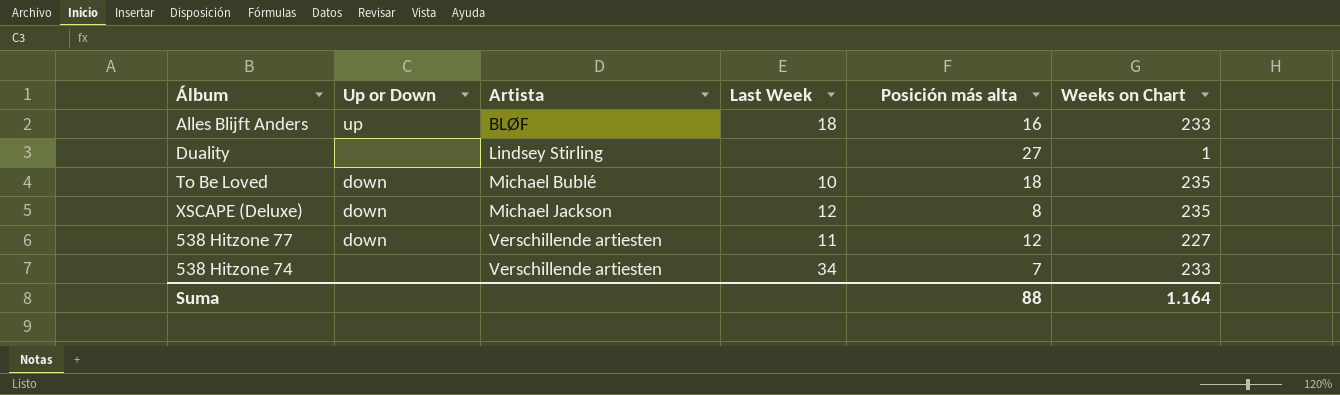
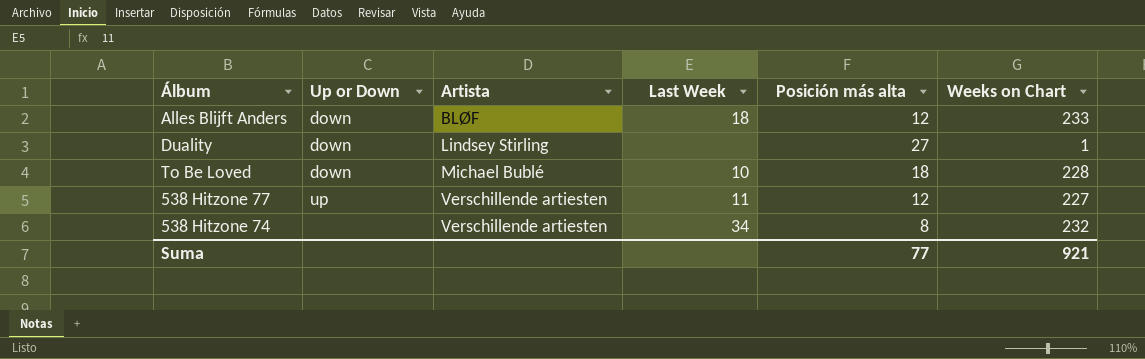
row XSCAPE (Deluxe): down | Michael Jackson | 12 | 8 | 235 -> none
Alles Blijft Anders | Up or Down: up -> down
Alles Blijft Anders | Posición más alta: 16 -> 12
Duality | Up or Down: none -> down
To Be Loved | Weeks on Chart: 235 -> 228
538 Hitzone 77 | Up or Down: down -> up
538 Hitzone 74 | Posición más alta: 7 -> 8
538 Hitzone 74 | Weeks on Chart: 233 -> 232
Suma | Posición más alta: 88 -> 77
Suma | Weeks on Chart: 1.164 -> 921

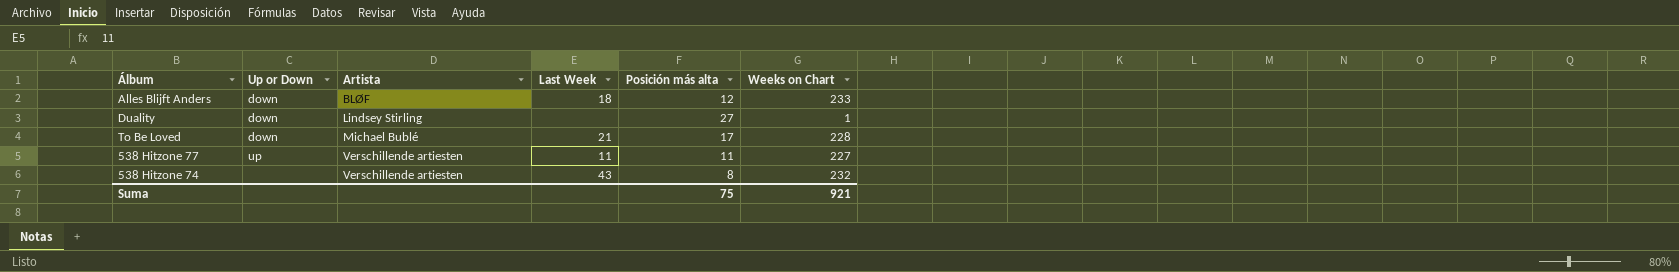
To Be Loved | Last Week: 10 -> 21
To Be Loved | Posición más alta: 18 -> 17
538 Hitzone 77 | Posición más alta: 12 -> 11
538 Hitzone 74 | Last Week: 34 -> 43
Suma | Posición más alta: 77 -> 75

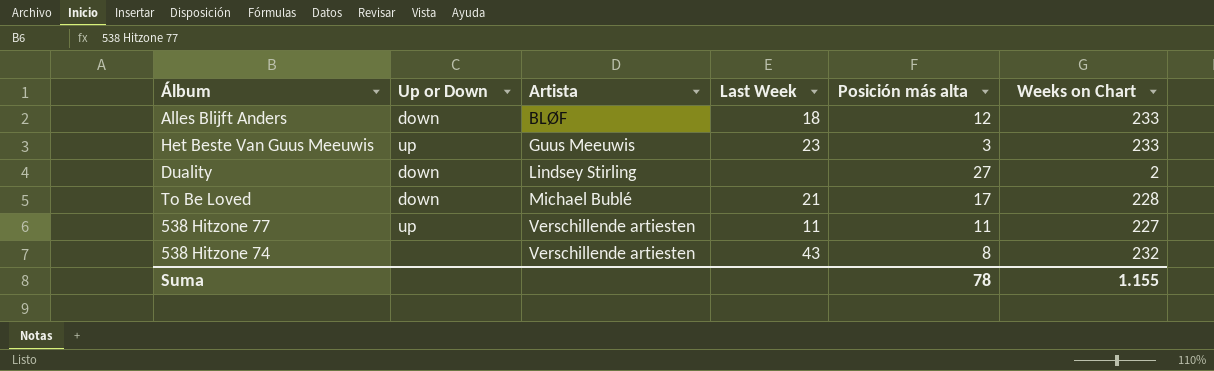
row Het Beste Van Guus Meeuwis: none -> up | Guus Meeuwis | 23 | 3 | 233
Duality | Weeks on Chart: 1 -> 2
Suma | Posición más alta: 75 -> 78
Suma | Weeks on Chart: 921 -> 1.155

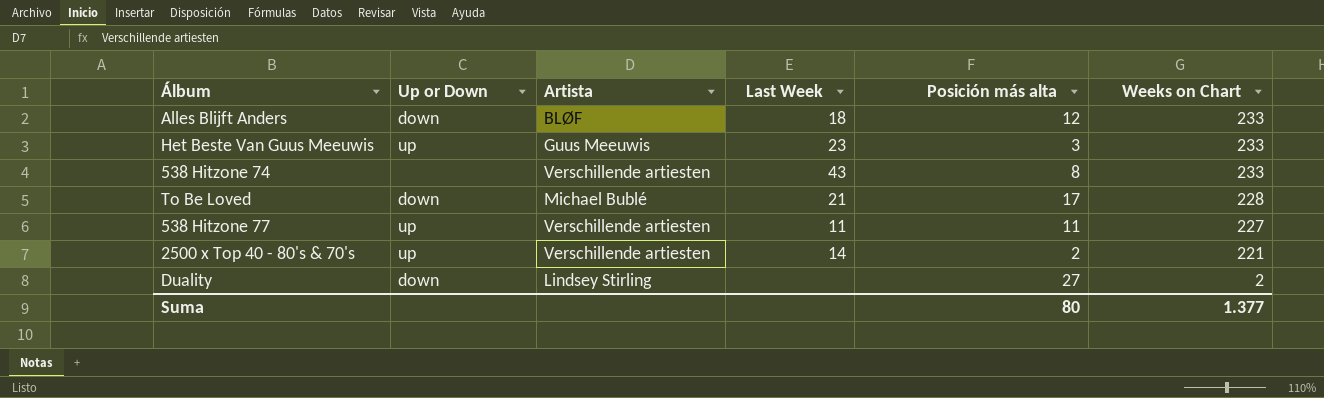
row order: Artista ascending -> Weeks on Chart descending
538 Hitzone 74 | Weeks on Chart: 232 -> 233
row 2500 x Top 40 - 80's & 70's: none -> up | Verschillende artiesten | 14 | 2 | 221
Suma | Posición más alta: 78 -> 80
Suma | Weeks on Chart: 1.155 -> 1.377

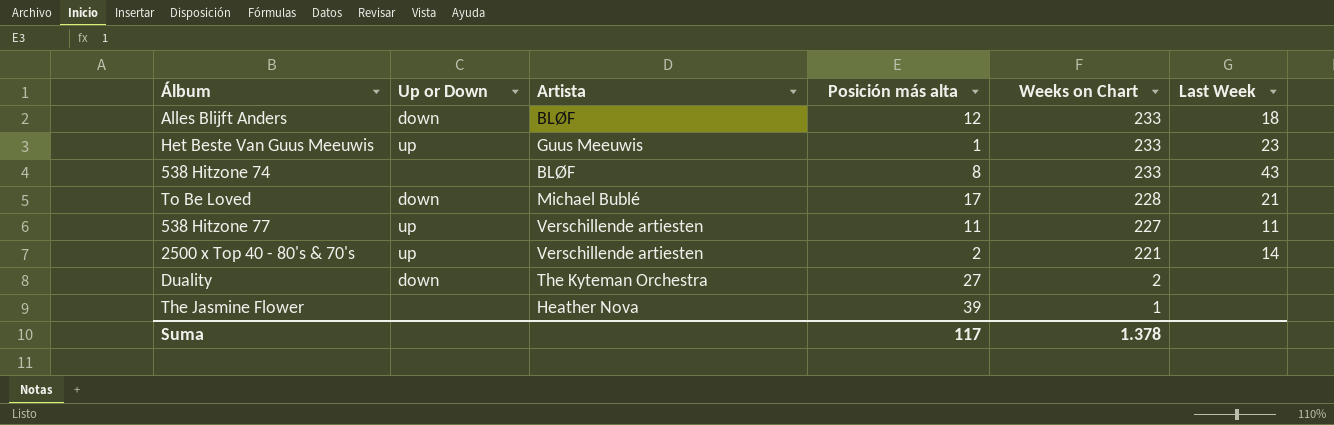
column Last Week | position: 4 -> 6
Het Beste Van Guus Meeuwis | Posición más alta: 3 -> 1
538 Hitzone 74 | Artista: Verschillende artiesten -> BLØF
Duality | Artista: Lindsey Stirling -> The Kyteman Orchestra
row The Jasmine Flower: none -> none | Heather Nova | 39 | 1 | none
Suma | Posición más alta: 80 -> 117
Suma | Weeks on Chart: 1.377 -> 1.378

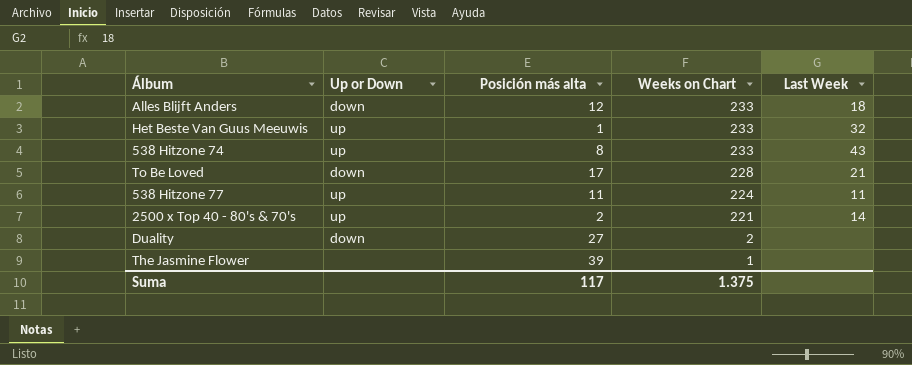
column Artista | position: 3 -> none
Het Beste Van Guus Meeuwis | Last Week: 23 -> 32
538 Hitzone 74 | Up or Down: none -> up
538 Hitzone 77 | Weeks on Chart: 227 -> 224
Suma | Weeks on Chart: 1.378 -> 1.375

